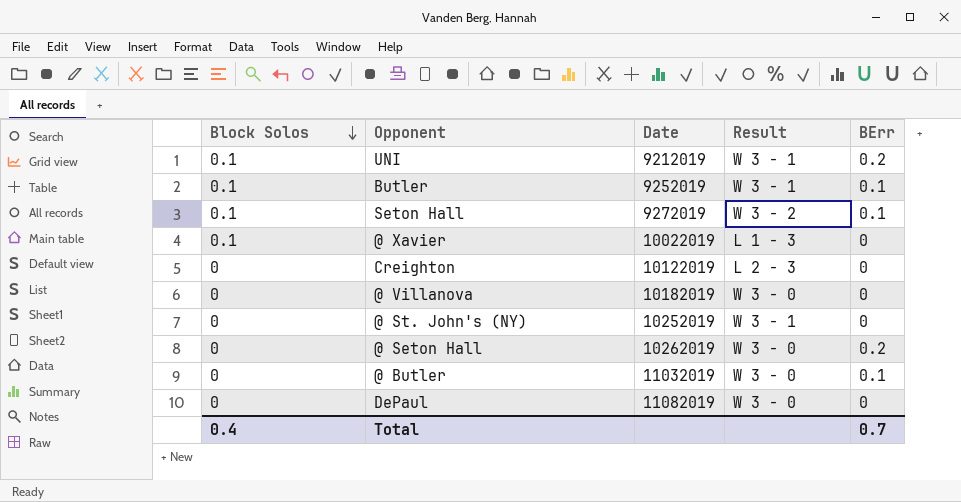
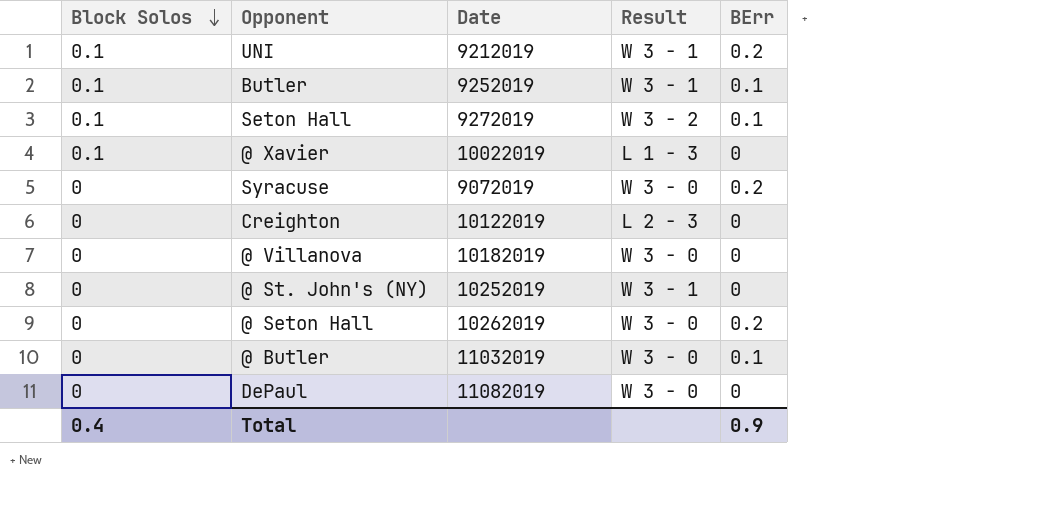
row Syracuse: none -> 0 | 9072019 | W 3 - 0 | 0.2
Total | BErr: 0.7 -> 0.9

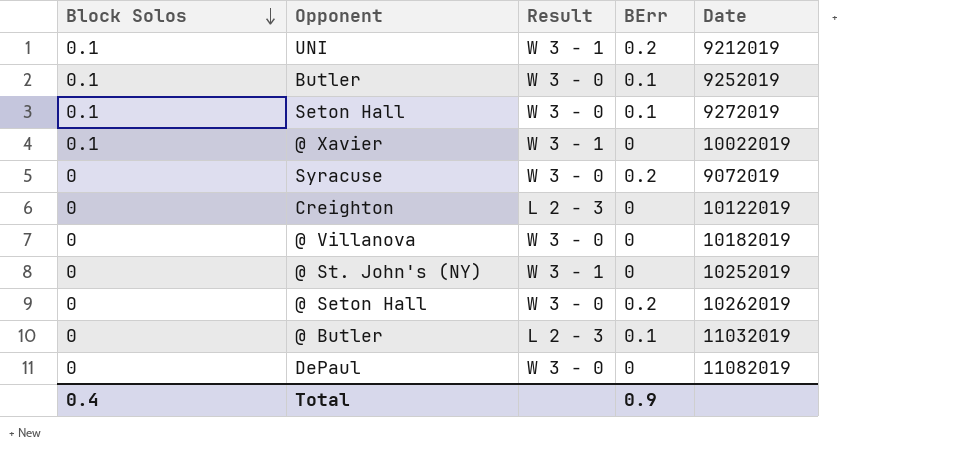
column Date | position: 3 -> 5
Butler | Result: W 3 - 1 -> W 3 - 0
Seton Hall | Result: W 3 - 2 -> W 3 - 0
@ Xavier | Result: L 1 - 3 -> W 3 - 1
@ Butler | Result: W 3 - 0 -> L 2 - 3

